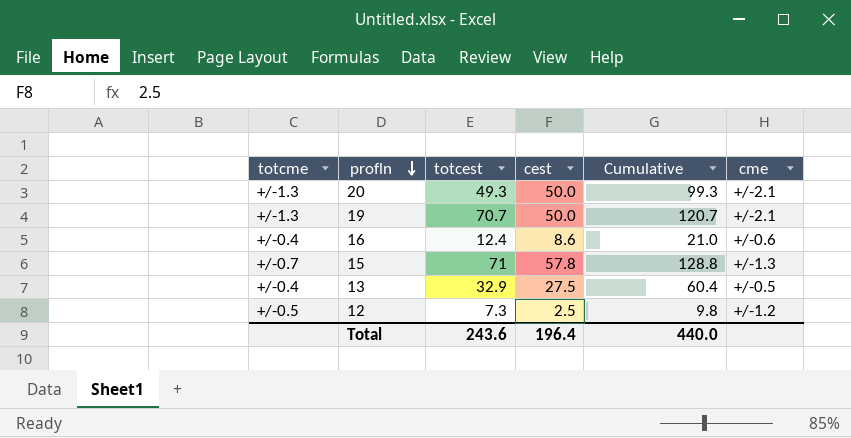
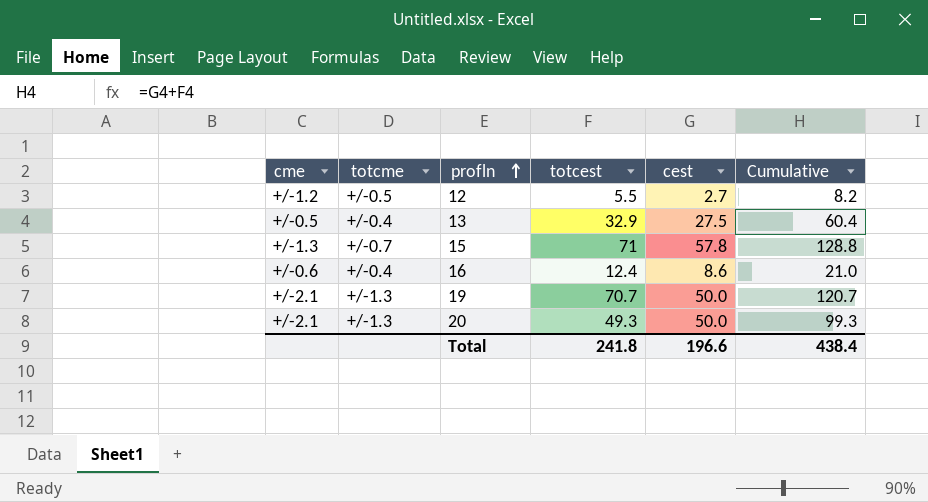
row order: profln descending -> profln ascending
column cme | position: 6 -> 1
12 | totcest: 7.3 -> 5.5
12 | cest: 2.5 -> 2.7
12 | Cumulative: 9.8 -> 8.2
Total | totcest: 243.6 -> 241.8
Total | cest: 196.4 -> 196.6
Total | Cumulative: 440.0 -> 438.4

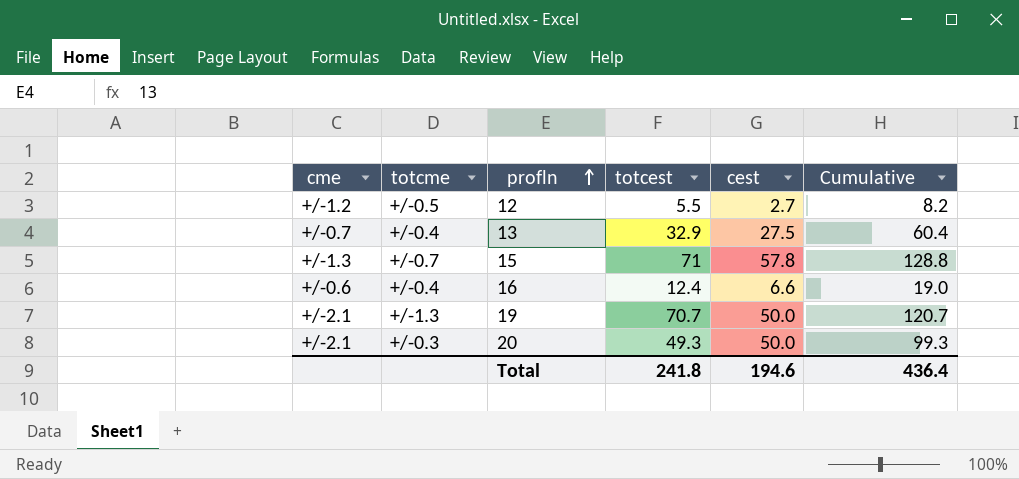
13 | cme: +/-0.5 -> +/-0.7
16 | cest: 8.6 -> 6.6
16 | Cumulative: 21.0 -> 19.0
20 | totcme: +/-1.3 -> +/-0.3
Total | cest: 196.6 -> 194.6
Total | Cumulative: 438.4 -> 436.4

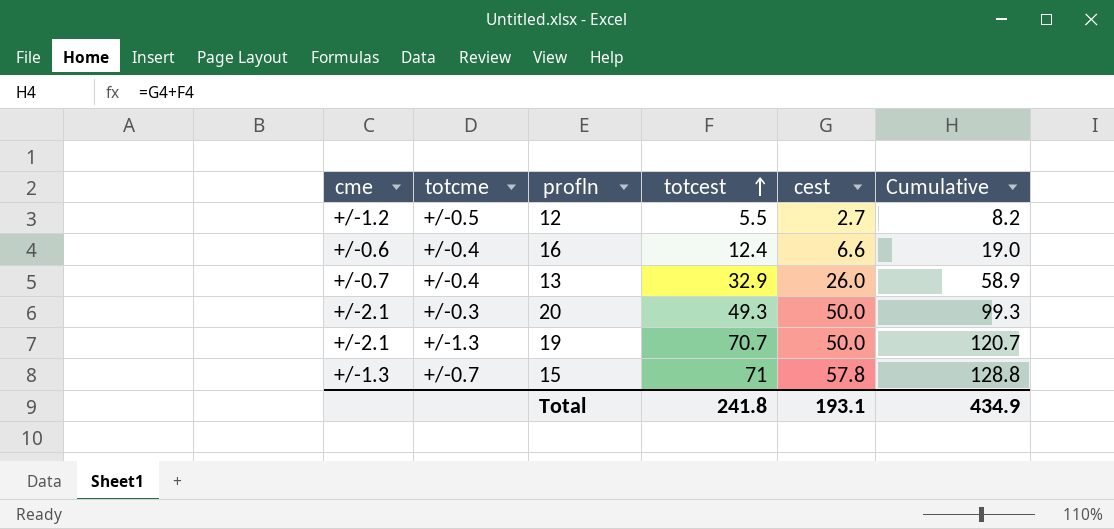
row order: profln ascending -> totcest ascending
13 | cest: 27.5 -> 26.0
13 | Cumulative: 60.4 -> 58.9
Total | cest: 194.6 -> 193.1
Total | Cumulative: 436.4 -> 434.9

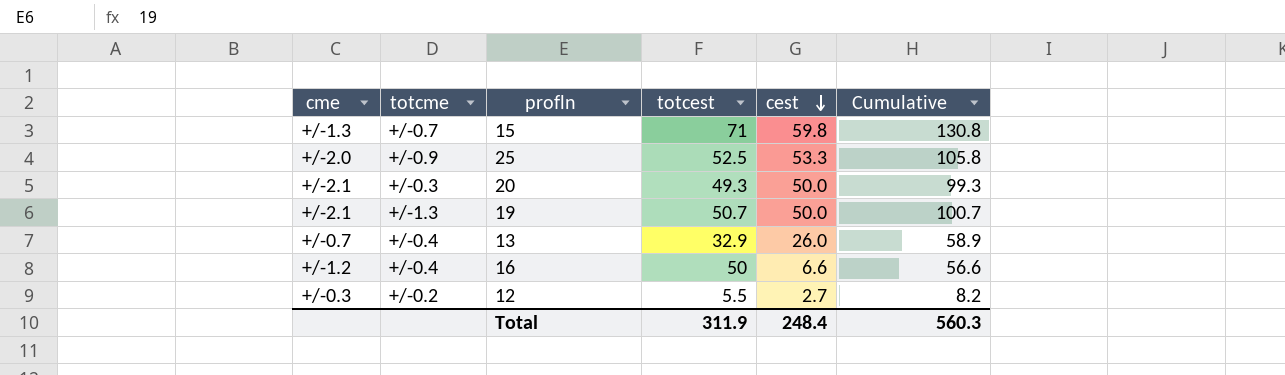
row order: totcest ascending -> cest descending
15 | cest: 57.8 -> 59.8
15 | Cumulative: 128.8 -> 130.8
row 25: none -> +/-2.0 | +/-0.9 | 52.5 | 53.3 | 105.8
19 | totcest: 70.7 -> 50.7
19 | Cumulative: 120.7 -> 100.7
16 | cme: +/-0.6 -> +/-1.2
16 | totcest: 12.4 -> 50
16 | Cumulative: 19.0 -> 56.6
12 | cme: +/-1.2 -> +/-0.3
12 | totcme: +/-0.5 -> +/-0.2
Total | totcest: 241.8 -> 311.9
Total | cest: 193.1 -> 248.4
Total | Cumulative: 434.9 -> 560.3

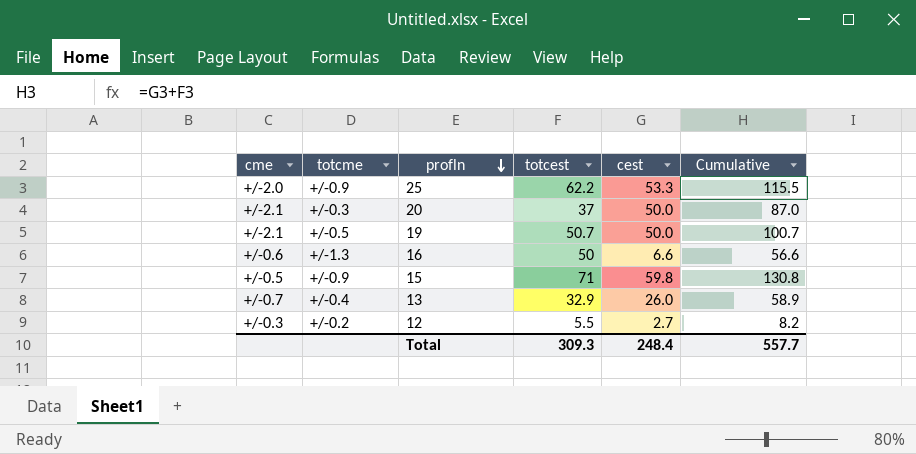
row order: cest descending -> profln descending
25 | totcest: 52.5 -> 62.2
25 | Cumulative: 105.8 -> 115.5
20 | totcest: 49.3 -> 37
20 | Cumulative: 99.3 -> 87.0
19 | totcme: +/-1.3 -> +/-0.5
16 | cme: +/-1.2 -> +/-0.6
16 | totcme: +/-0.4 -> +/-1.3
15 | cme: +/-1.3 -> +/-0.5
15 | totcme: +/-0.7 -> +/-0.9
Total | totcest: 311.9 -> 309.3
Total | Cumulative: 560.3 -> 557.7

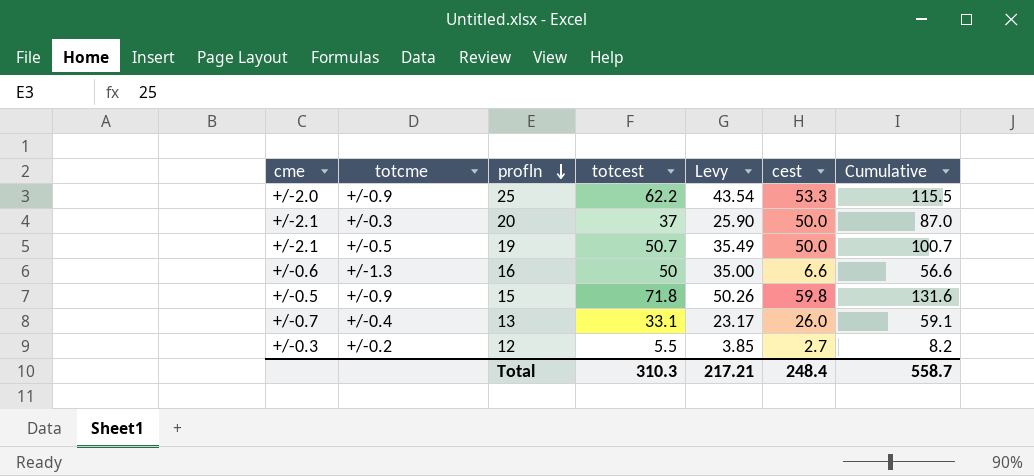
column Levy | formula: none -> [totcest] * 0.7
15 | totcest: 71 -> 71.8
15 | Cumulative: 130.8 -> 131.6
13 | totcest: 32.9 -> 33.1
13 | Cumulative: 58.9 -> 59.1
Total | totcest: 309.3 -> 310.3
Total | Cumulative: 557.7 -> 558.7

